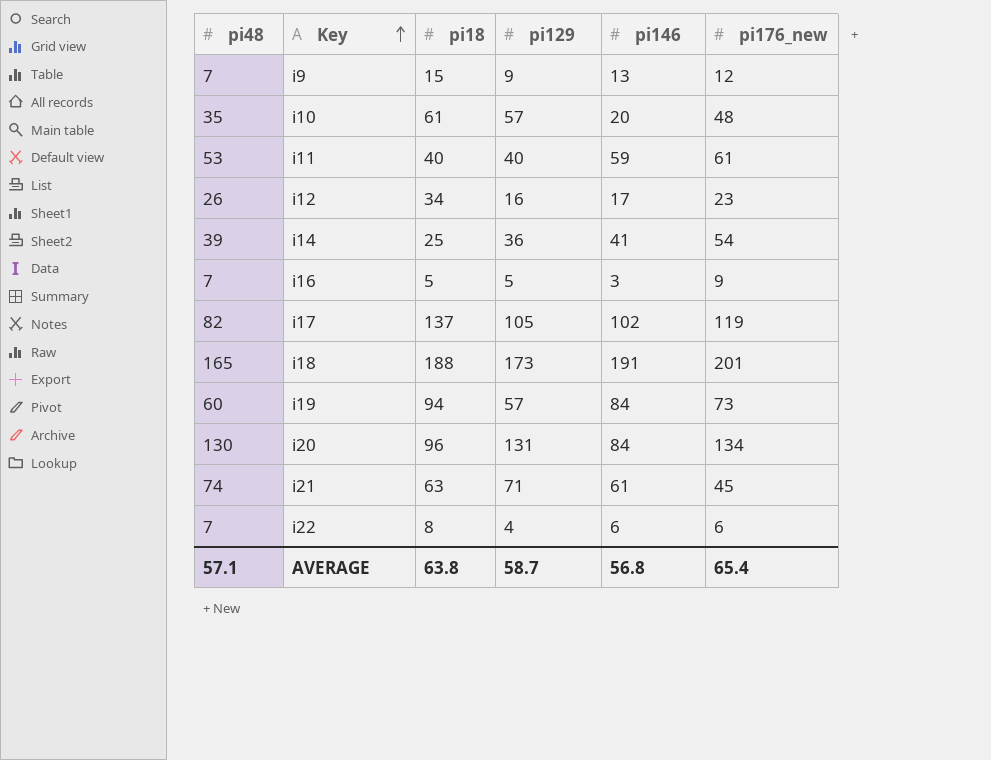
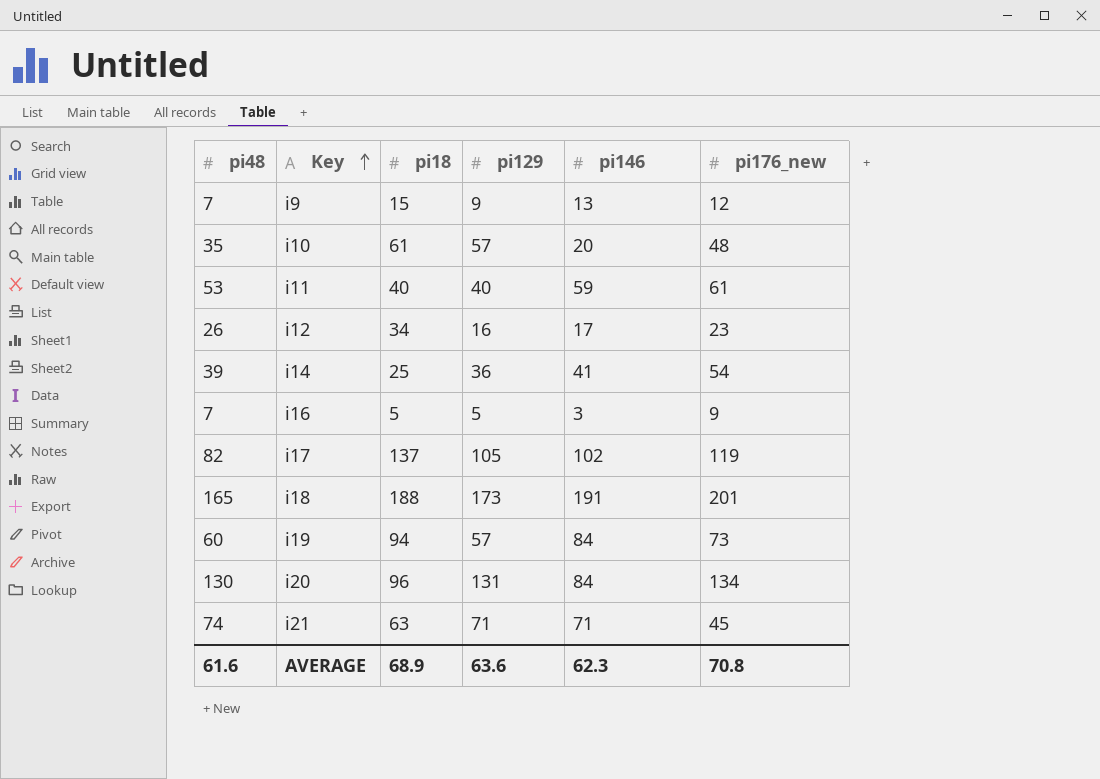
row i22: 7 | 8 | 4 | 6 | 6 -> none
i21 | pi146: 61 -> 71
AVERAGE | pi48: 57.1 -> 61.6
AVERAGE | pi18: 63.8 -> 68.9
AVERAGE | pi129: 58.7 -> 63.6
AVERAGE | pi146: 56.8 -> 62.3
AVERAGE | pi176_new: 65.4 -> 70.8

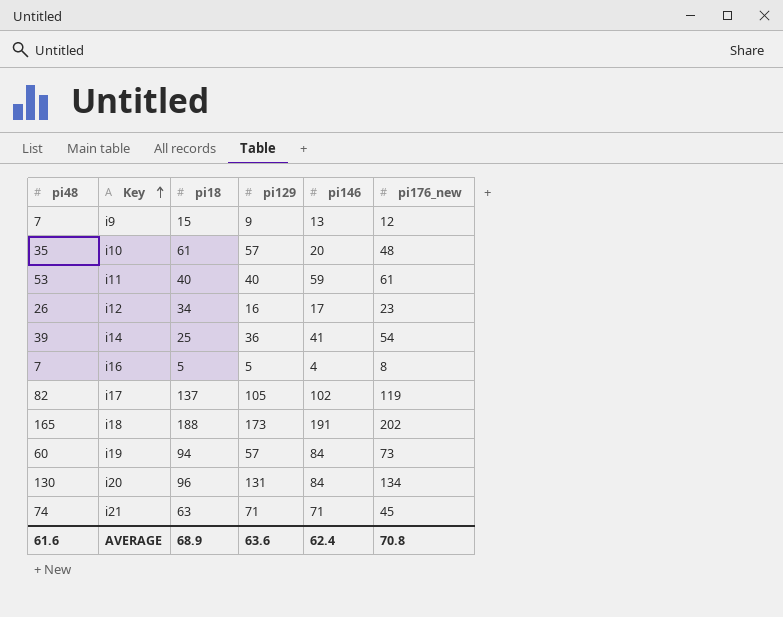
i16 | pi146: 3 -> 4
i16 | pi176_new: 9 -> 8
i18 | pi176_new: 201 -> 202
AVERAGE | pi146: 62.3 -> 62.4

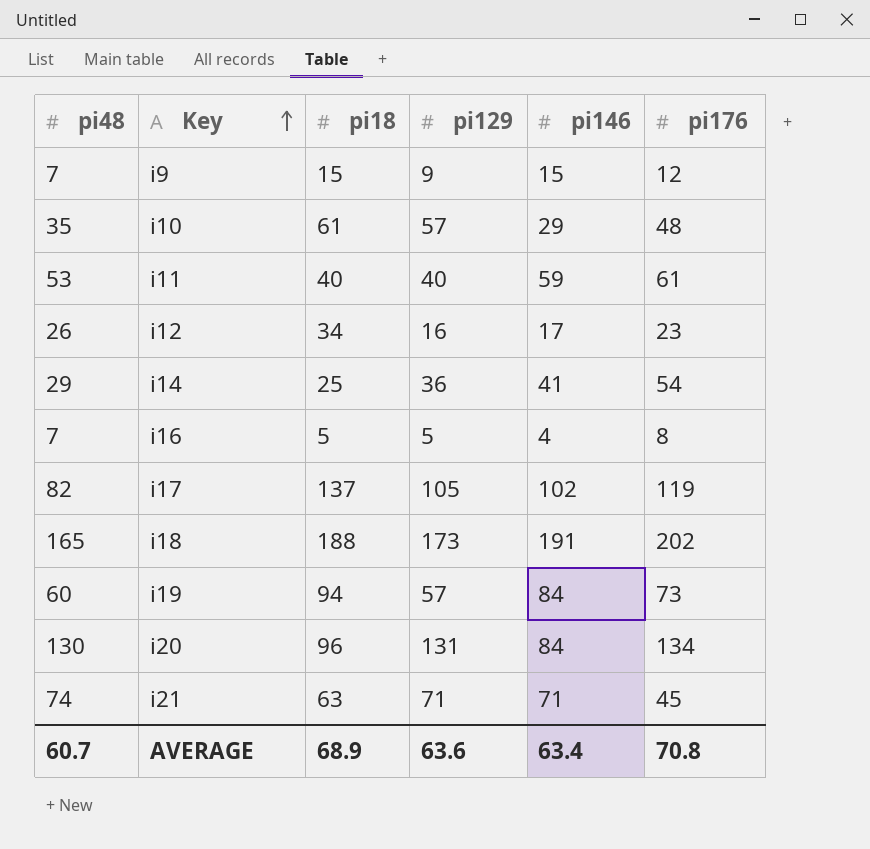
column name: pi176_new -> pi176
i9 | pi146: 13 -> 15
i10 | pi146: 20 -> 29
i14 | pi48: 39 -> 29
AVERAGE | pi48: 61.6 -> 60.7
AVERAGE | pi146: 62.4 -> 63.4

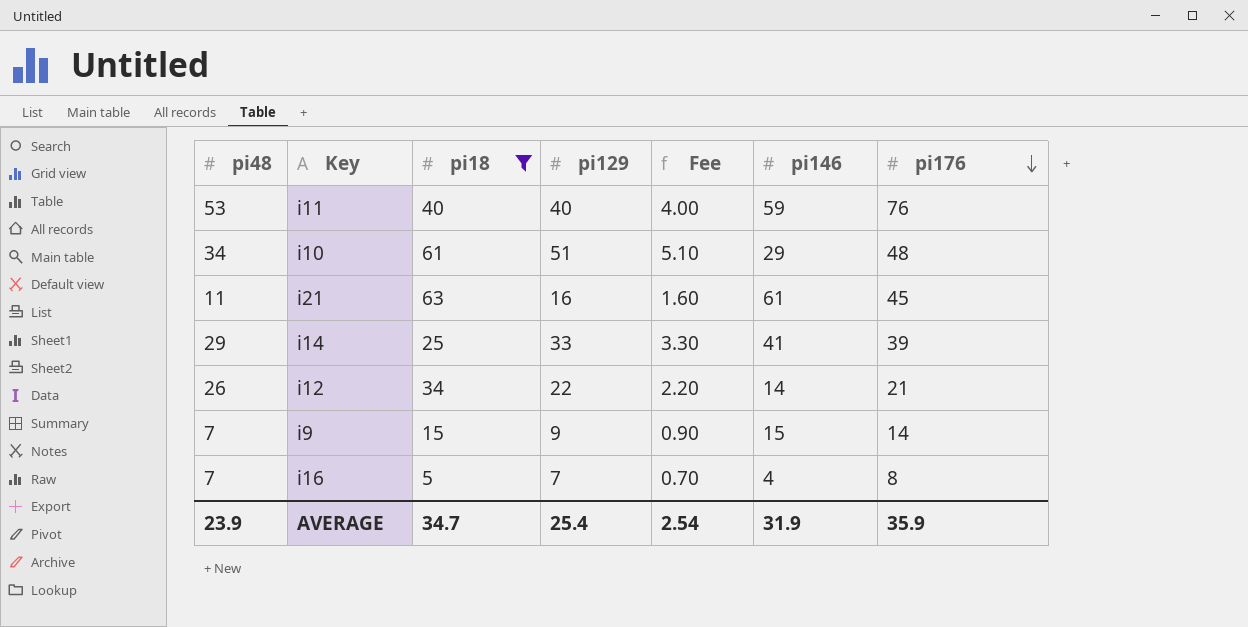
filter: none -> pi18 <= 63
row order: Key ascending -> pi176 descending
column Fee | formula: none -> [pi129] * 0.1
i11 | pi176: 61 -> 76
i10 | pi48: 35 -> 34
i10 | pi129: 57 -> 51
i21 | pi48: 74 -> 11
i21 | pi129: 71 -> 16
i21 | pi146: 71 -> 61
i14 | pi129: 36 -> 33
i14 | pi176: 54 -> 39
i12 | pi129: 16 -> 22
i12 | pi146: 17 -> 14
i12 | pi176: 23 -> 21
i9 | pi176: 12 -> 14
i16 | pi129: 5 -> 7
AVERAGE | pi48: 60.7 -> 23.9
AVERAGE | pi18: 68.9 -> 34.7
AVERAGE | pi129: 63.6 -> 25.4
AVERAGE | pi146: 63.4 -> 31.9
AVERAGE | pi176: 70.8 -> 35.9

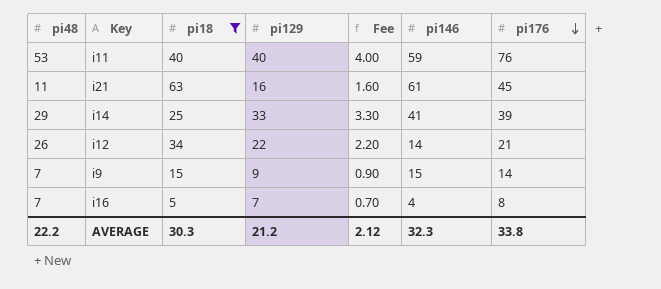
row i10: 34 | 61 | 51 | 5.10 | 29 | 48 -> none
AVERAGE | pi48: 23.9 -> 22.2
AVERAGE | pi18: 34.7 -> 30.3
AVERAGE | pi129: 25.4 -> 21.2
AVERAGE | Fee: 2.54 -> 2.12
AVERAGE | pi146: 31.9 -> 32.3
AVERAGE | pi176: 35.9 -> 33.8

